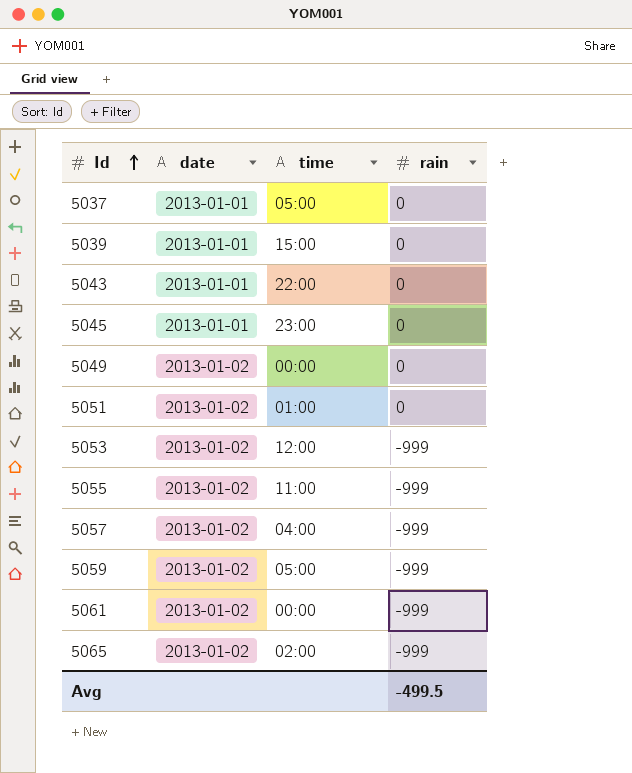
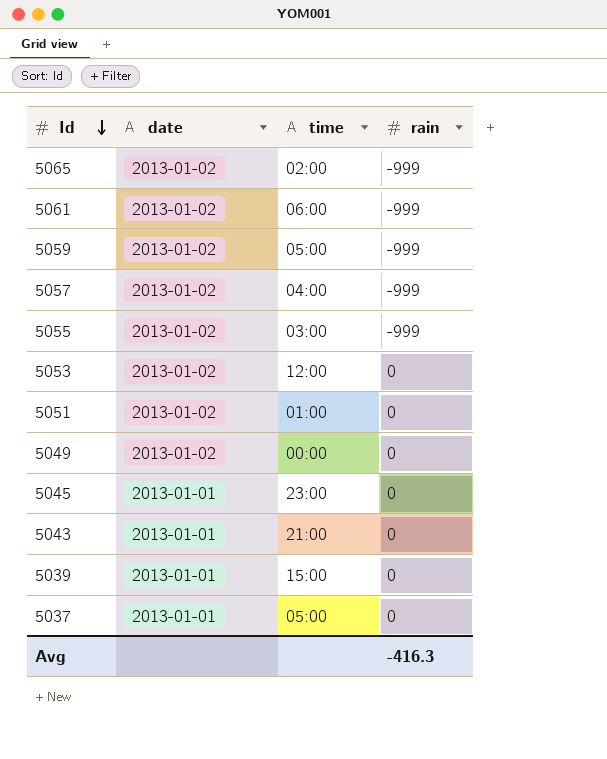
row order: Id ascending -> Id descending
5061 | time: 00:00 -> 06:00
5055 | time: 11:00 -> 03:00
5053 | rain: -999 -> 0
5043 | time: 22:00 -> 21:00
Avg | rain: -499.5 -> -416.3

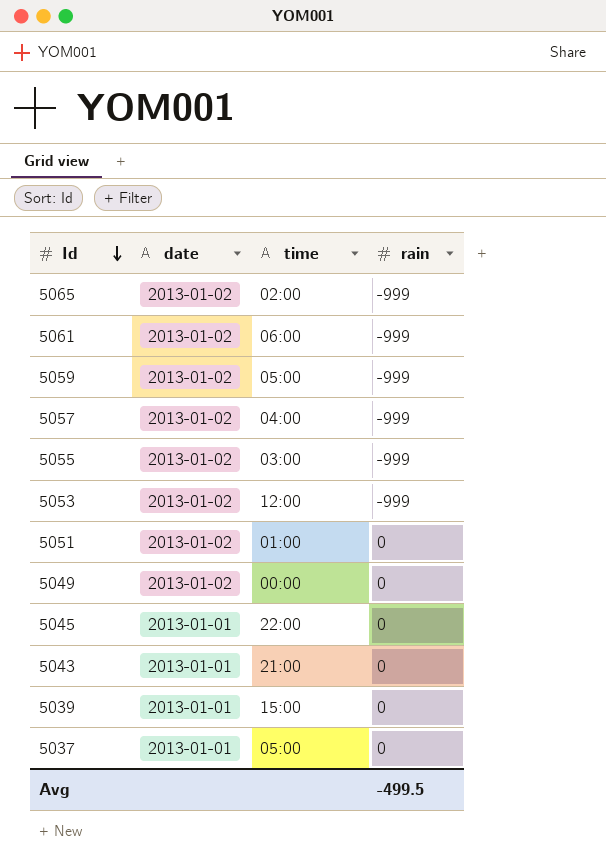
5053 | rain: 0 -> -999
5045 | time: 23:00 -> 22:00
Avg | rain: -416.3 -> -499.5

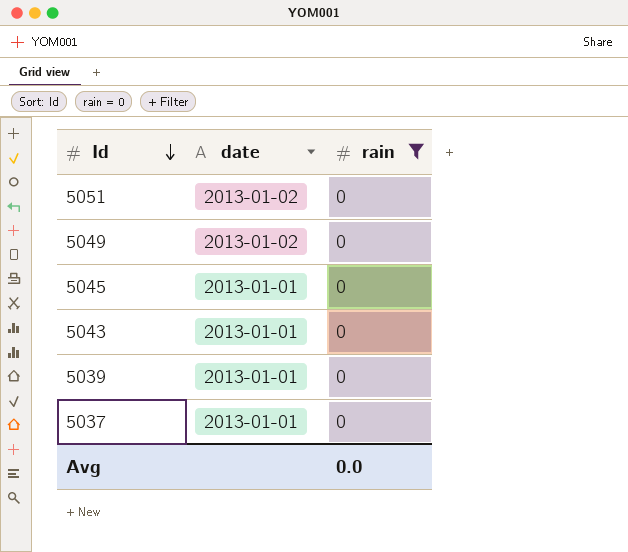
filter: none -> rain = 0
column time | position: 3 -> none
Avg | rain: -499.5 -> 0.0

